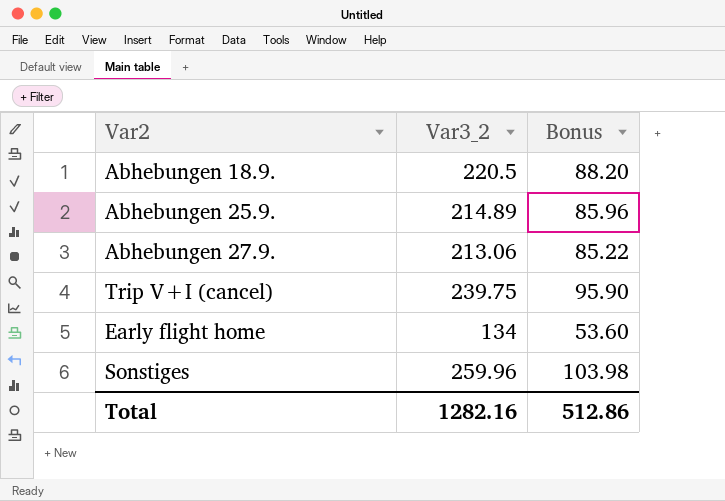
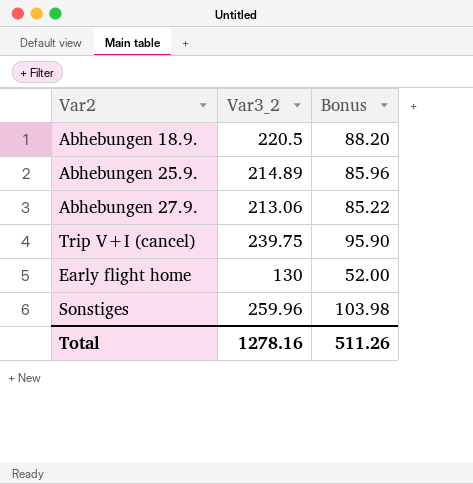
Early flight home | Var3_2: 134 -> 130
Early flight home | Bonus: 53.60 -> 52.00
Total | Var3_2: 1282.16 -> 1278.16
Total | Bonus: 512.86 -> 511.26

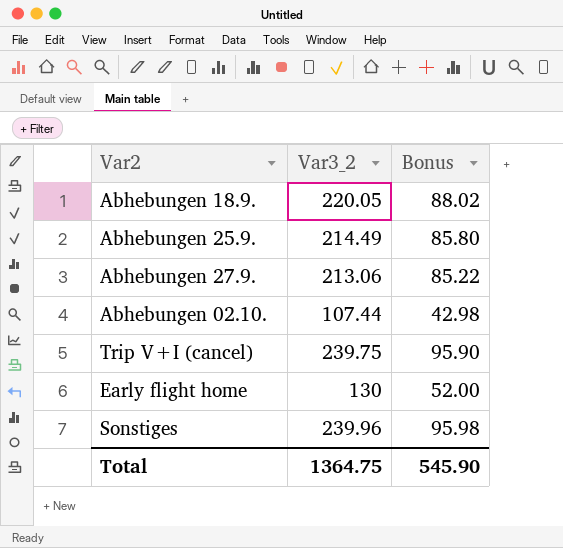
Abhebungen 18.9. | Var3_2: 220.5 -> 220.05
Abhebungen 18.9. | Bonus: 88.20 -> 88.02
Abhebungen 25.9. | Var3_2: 214.89 -> 214.49
Abhebungen 25.9. | Bonus: 85.96 -> 85.80
row Abhebungen 02.10.: none -> 107.44 | 42.98
Sonstiges | Var3_2: 259.96 -> 239.96
Sonstiges | Bonus: 103.98 -> 95.98
Total | Var3_2: 1278.16 -> 1364.75
Total | Bonus: 511.26 -> 545.90

